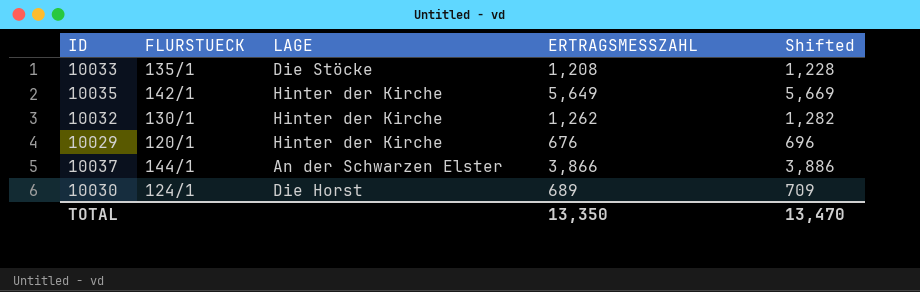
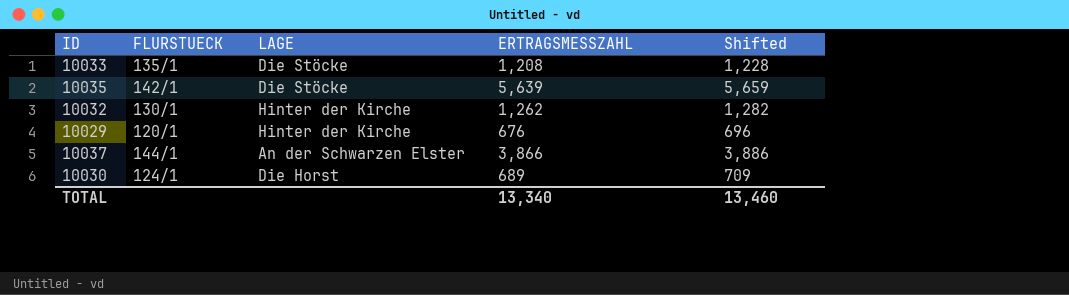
10035 | LAGE: Hinter der Kirche -> Die Stöcke
10035 | ERTRAGSMESSZAHL: 5,649 -> 5,639
10035 | Shifted: 5,669 -> 5,659
TOTAL | ERTRAGSMESSZAHL: 13,350 -> 13,340
TOTAL | Shifted: 13,470 -> 13,460

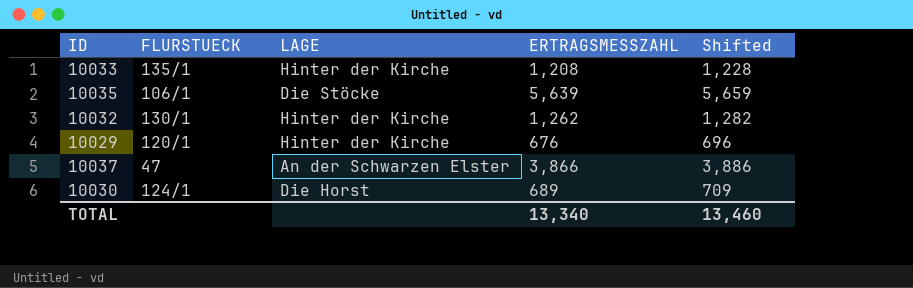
10033 | LAGE: Die Stöcke -> Hinter der Kirche
10035 | FLURSTUECK: 142/1 -> 106/1
10037 | FLURSTUECK: 144/1 -> 47

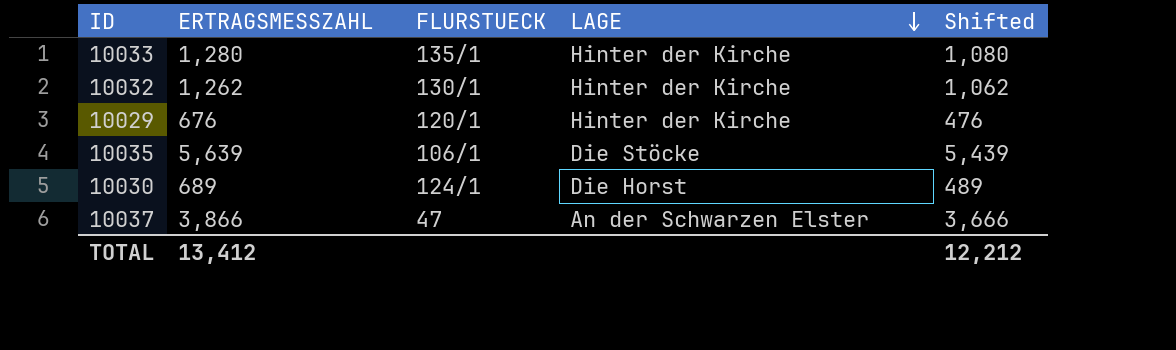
row order: none -> LAGE descending
column ERTRAGSMESSZAHL | position: 4 -> 2
column Shifted | formula: [ERTRAGSMESSZAHL] + 20 -> [ERTRAGSMESSZAHL] - 200
10033 | ERTRAGSMESSZAHL: 1,208 -> 1,280
TOTAL | ERTRAGSMESSZAHL: 13,340 -> 13,412
TOTAL | Shifted: 13,460 -> 12,212

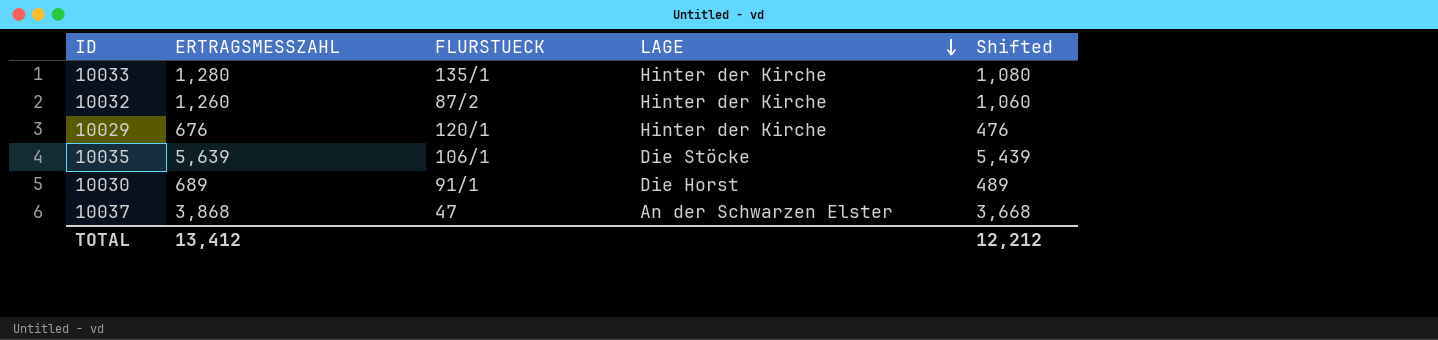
10032 | ERTRAGSMESSZAHL: 1,262 -> 1,260
10032 | FLURSTUECK: 130/1 -> 87/2
10032 | Shifted: 1,062 -> 1,060
10030 | FLURSTUECK: 124/1 -> 91/1
10037 | ERTRAGSMESSZAHL: 3,866 -> 3,868
10037 | Shifted: 3,666 -> 3,668

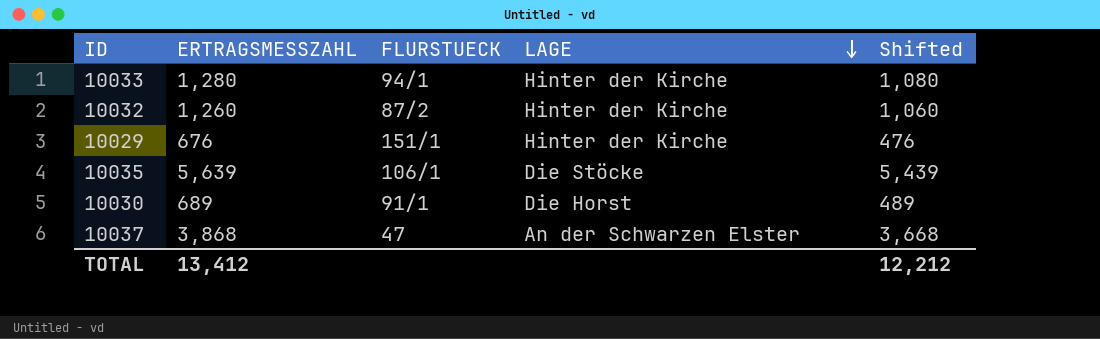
10033 | FLURSTUECK: 135/1 -> 94/1
10029 | FLURSTUECK: 120/1 -> 151/1

